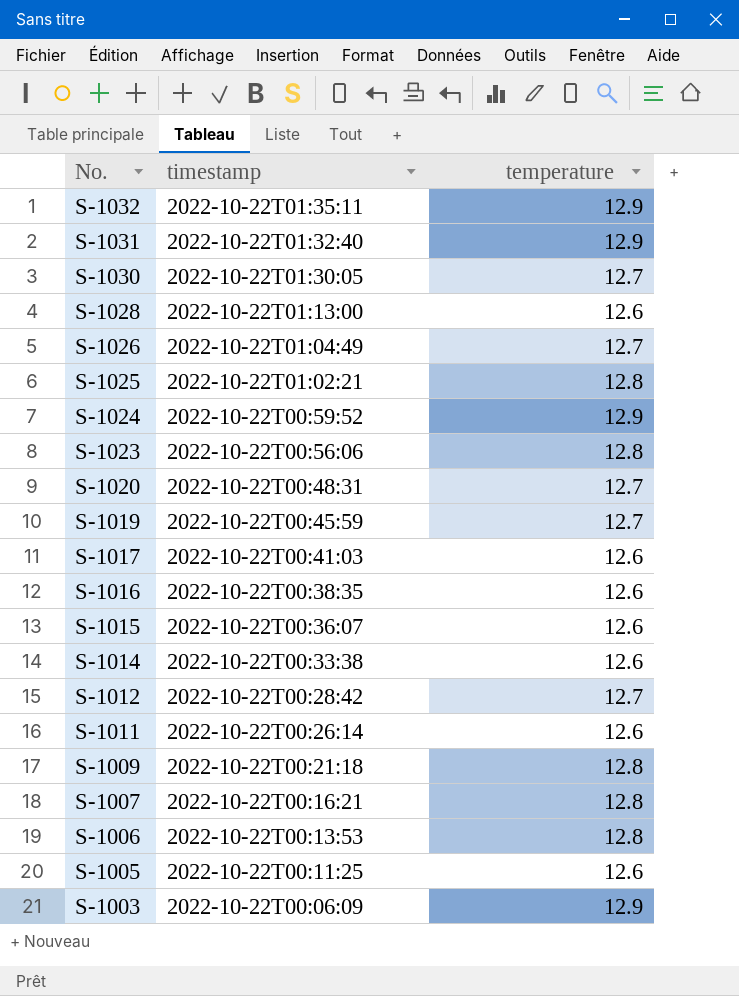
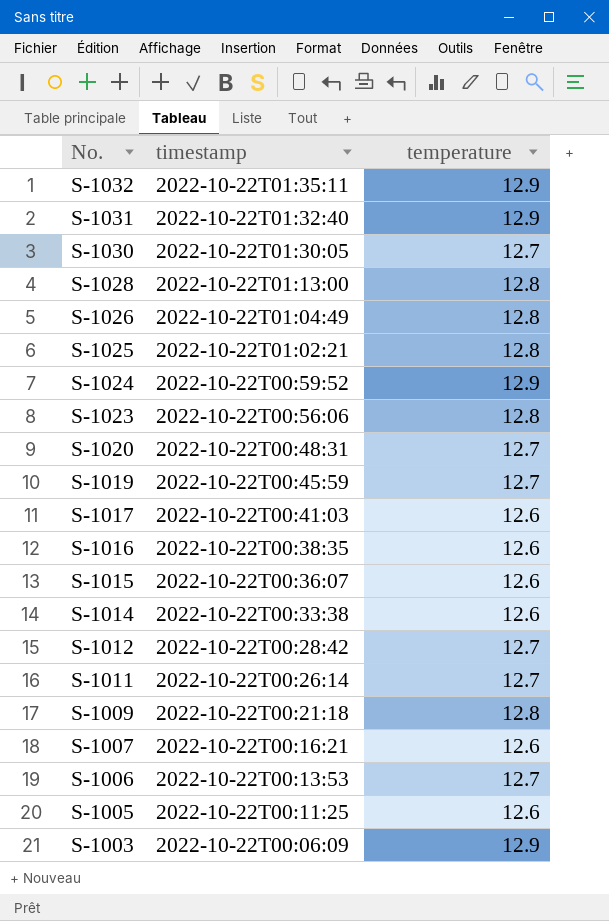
S-1028 | temperature: 12.6 -> 12.8
S-1026 | temperature: 12.7 -> 12.8
S-1011 | temperature: 12.6 -> 12.7
S-1007 | temperature: 12.8 -> 12.6
S-1006 | temperature: 12.8 -> 12.7

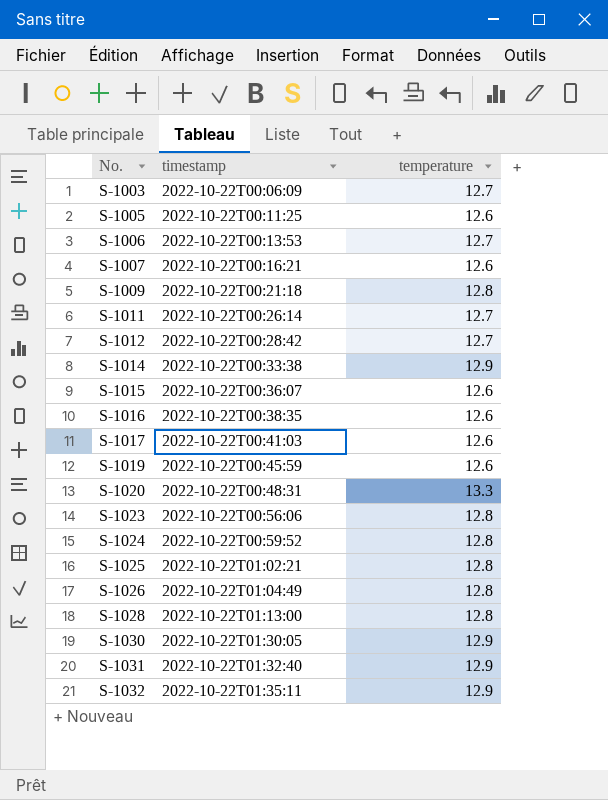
row order: No. descending -> No. ascending
S-1003 | temperature: 12.9 -> 12.7
S-1014 | temperature: 12.6 -> 12.9
S-1019 | temperature: 12.7 -> 12.6
S-1020 | temperature: 12.7 -> 13.3
S-1024 | temperature: 12.9 -> 12.8
S-1030 | temperature: 12.7 -> 12.9

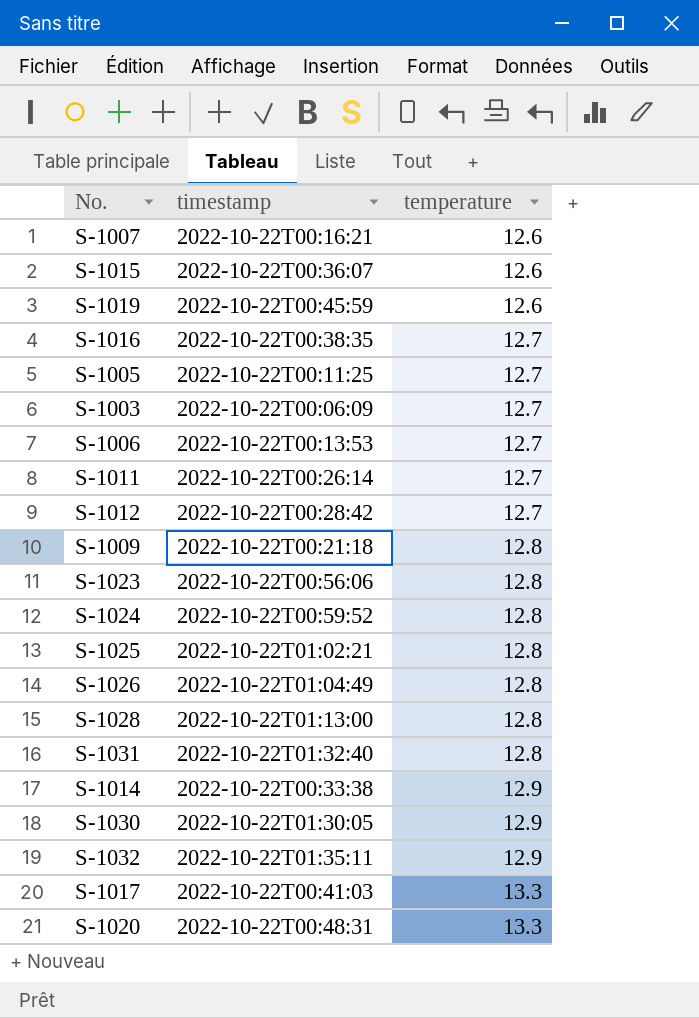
row order: No. ascending -> temperature ascending
S-1016 | temperature: 12.6 -> 12.7
S-1005 | temperature: 12.6 -> 12.7
S-1031 | temperature: 12.9 -> 12.8
S-1017 | temperature: 12.6 -> 13.3

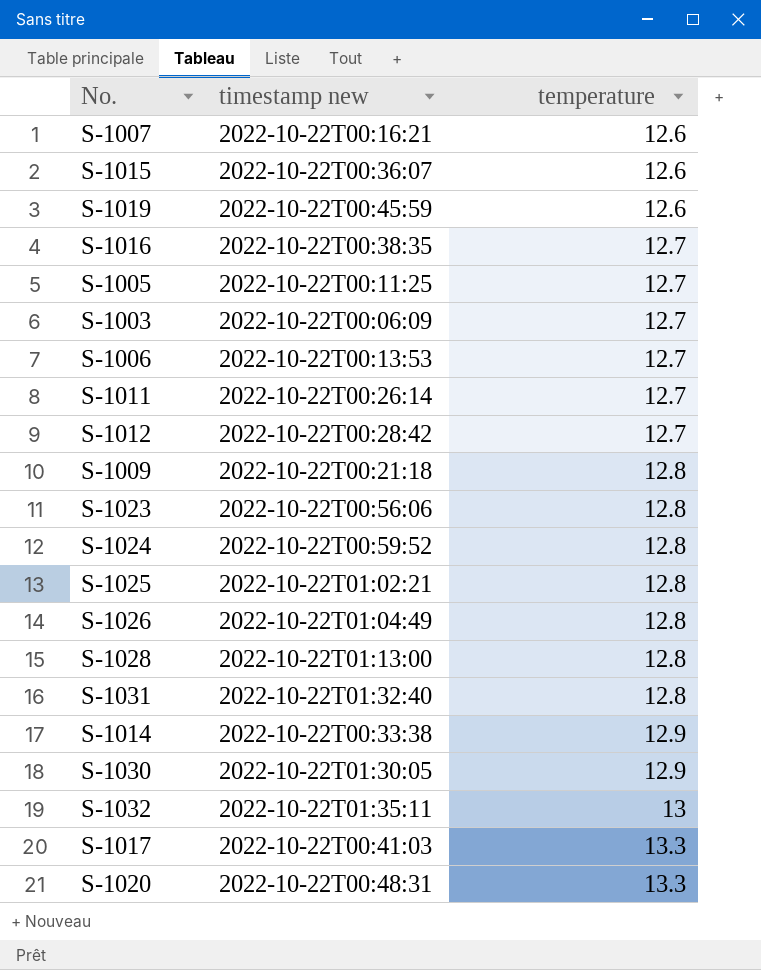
column name: timestamp -> timestamp new
S-1032 | temperature: 12.9 -> 13

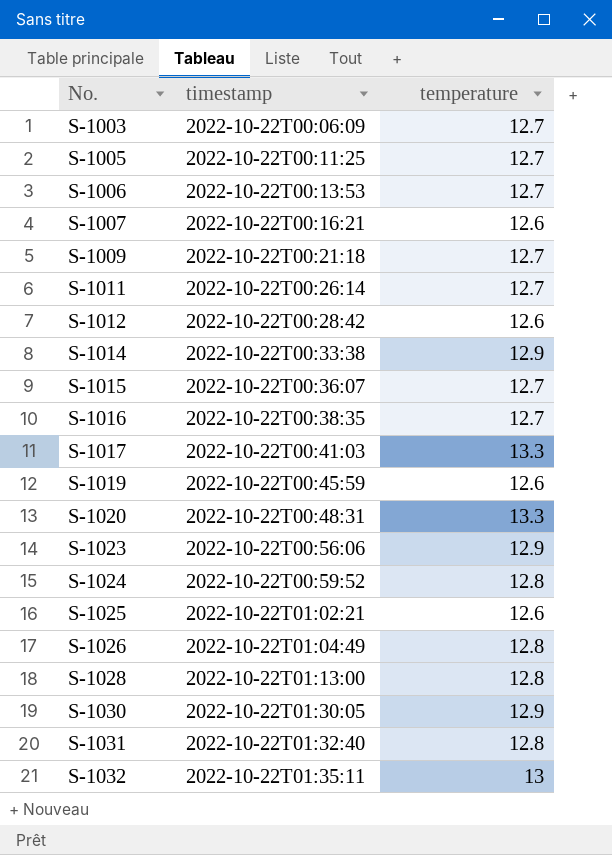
row order: temperature ascending -> No. ascending
column name: timestamp new -> timestamp
S-1009 | temperature: 12.8 -> 12.7
S-1012 | temperature: 12.7 -> 12.6
S-1015 | temperature: 12.6 -> 12.7
S-1023 | temperature: 12.8 -> 12.9
S-1025 | temperature: 12.8 -> 12.6

